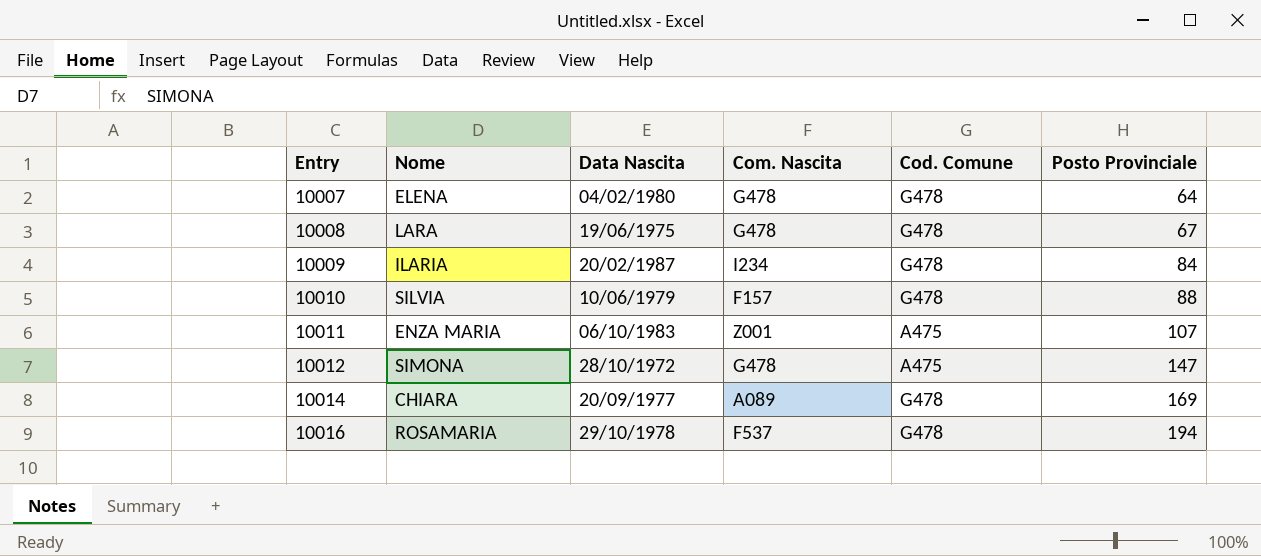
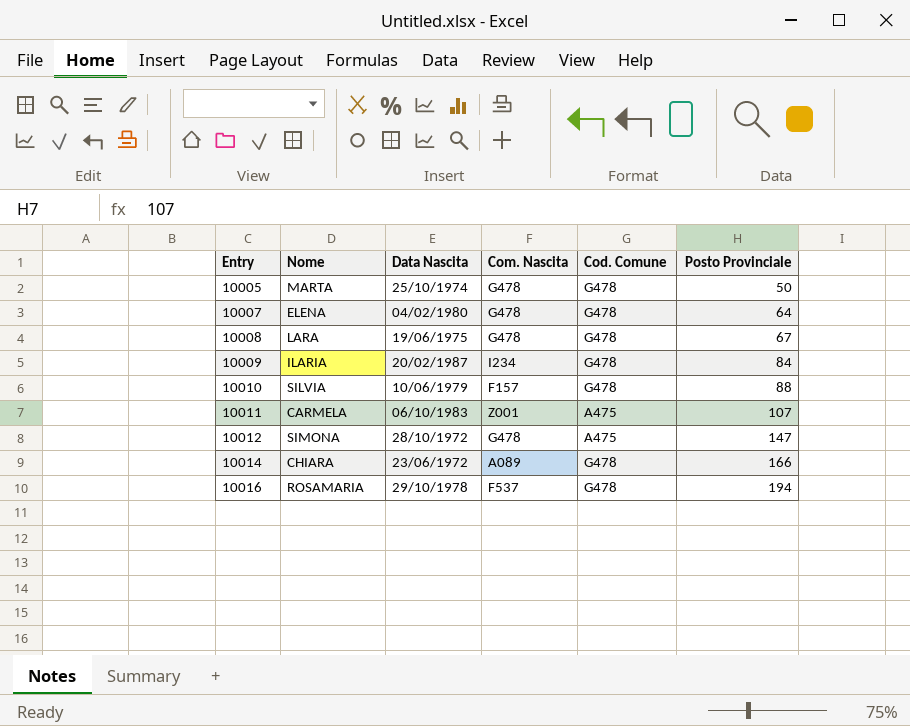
row 10005: none -> MARTA | 25/10/1974 | G478 | G478 | 50
10011 | Nome: ENZA MARIA -> CARMELA
10014 | Data Nascita: 20/09/1977 -> 23/06/1972
10014 | Posto Provinciale: 169 -> 166

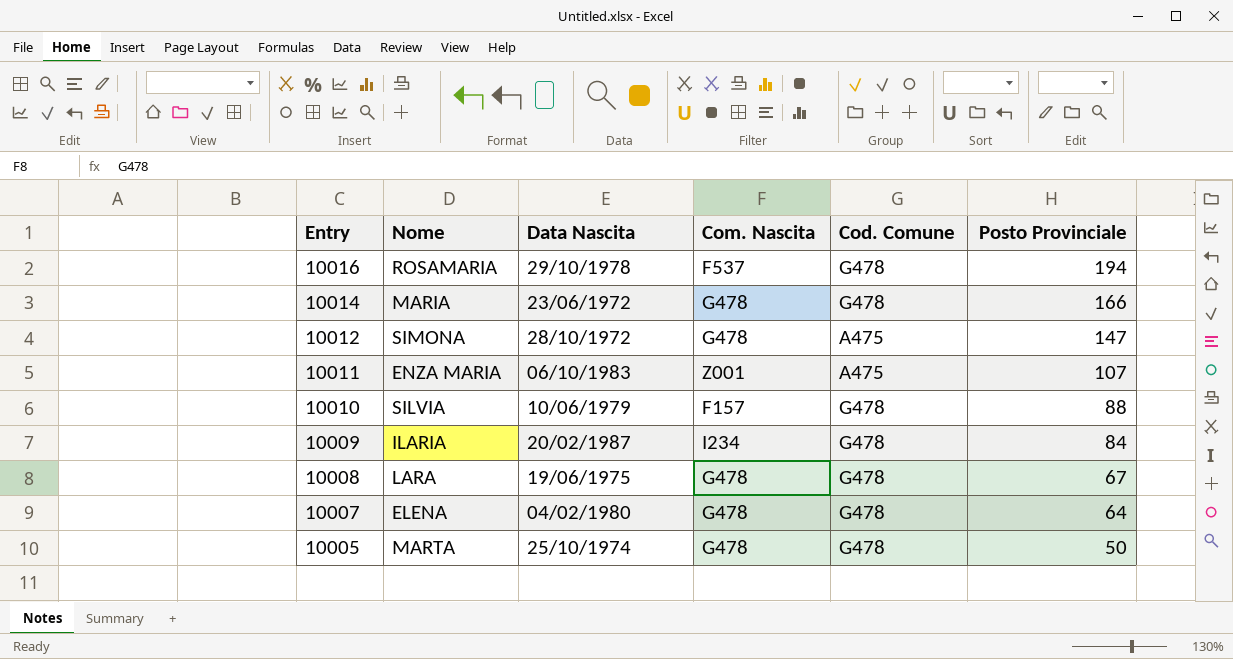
row order: Entry ascending -> Entry descending
10014 | Nome: CHIARA -> MARIA
10014 | Com. Nascita: A089 -> G478
10011 | Nome: CARMELA -> ENZA MARIA

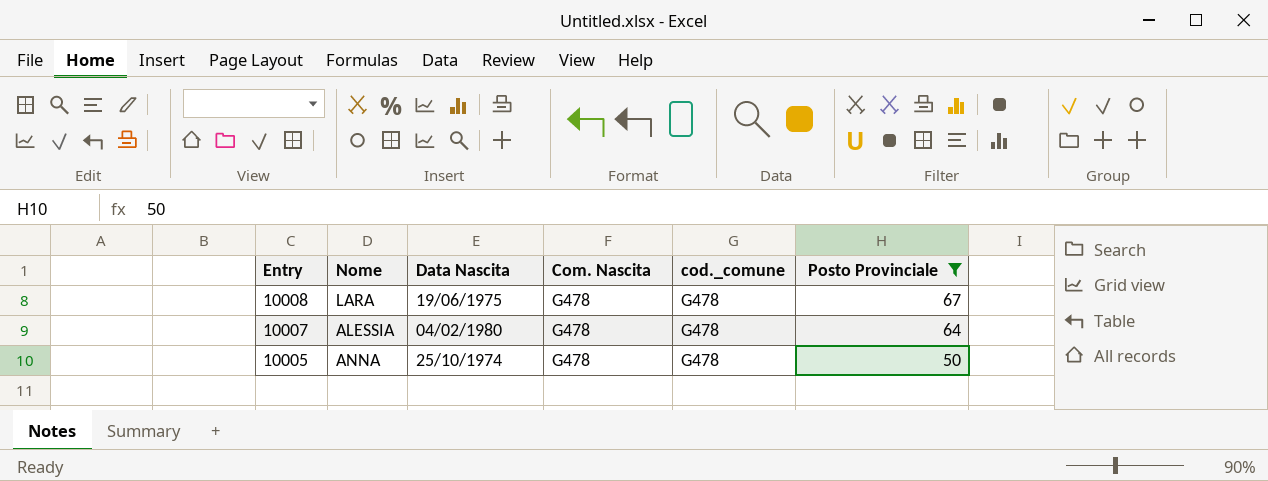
filter: none -> Posto Provinciale <= 67
column name: Cod. Comune -> cod._comune
10007 | Nome: ELENA -> ALESSIA
10005 | Nome: MARTA -> ANNA

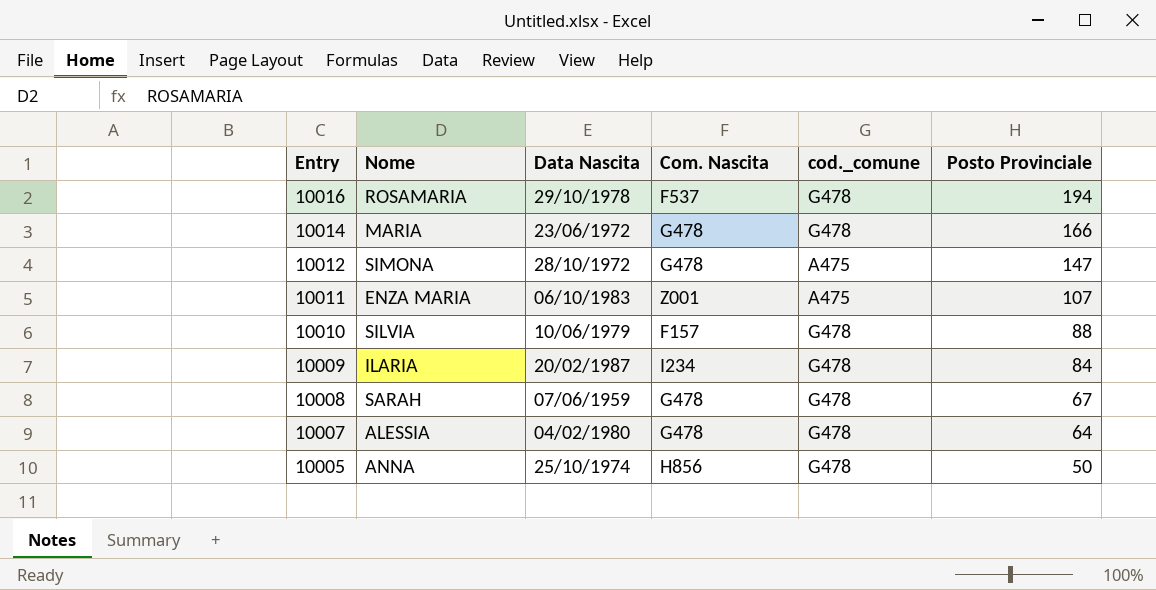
filter: Posto Provinciale <= 67 -> none
10008 | Nome: LARA -> SARAH
10008 | Data Nascita: 19/06/1975 -> 07/06/1959
10005 | Com. Nascita: G478 -> H856

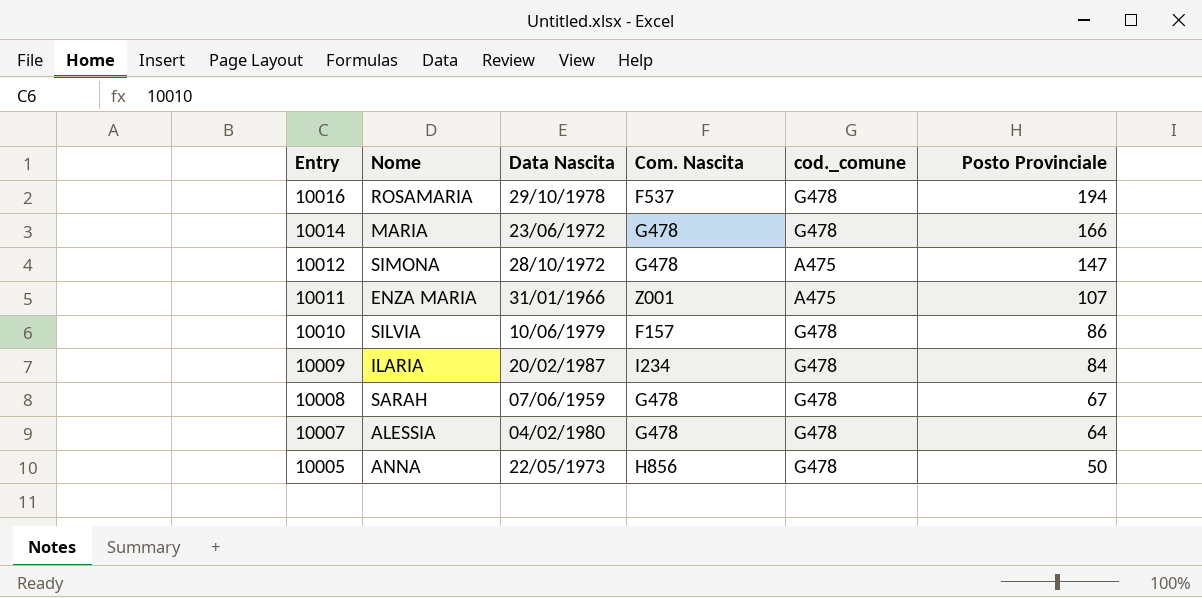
10011 | Data Nascita: 06/10/1983 -> 31/01/1966
10010 | Posto Provinciale: 88 -> 86
10005 | Data Nascita: 25/10/1974 -> 22/05/1973

